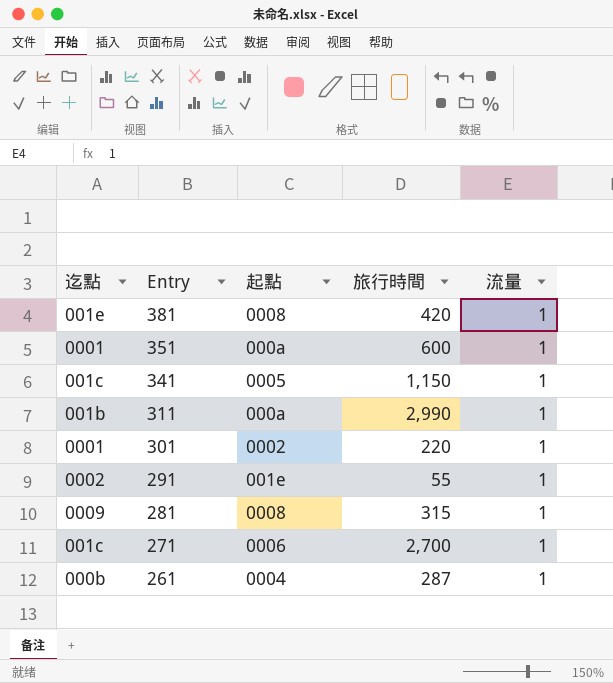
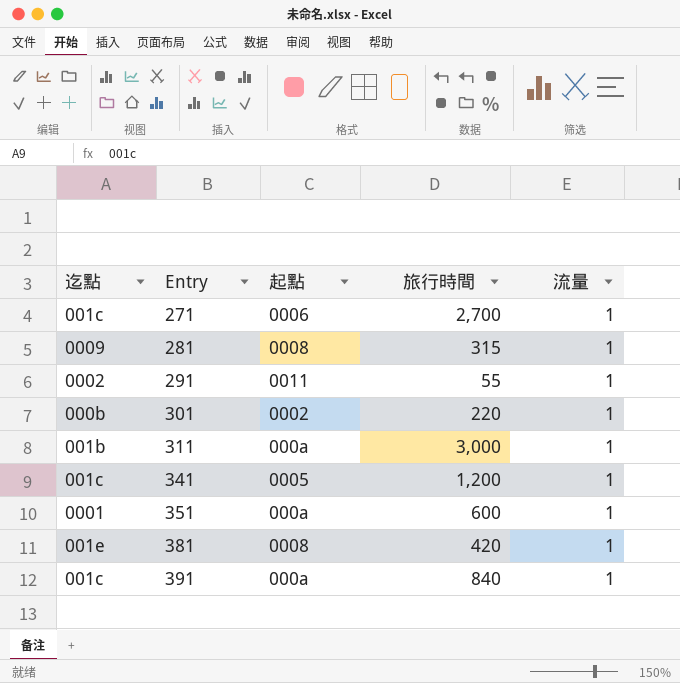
row order: Entry descending -> Entry ascending
row 261: 000b | 0004 | 287 | 1 -> none
291 | 起點: 001e -> 0011
301 | 迄點: 0001 -> 000b
311 | 旅行時間: 2,990 -> 3,000
341 | 旅行時間: 1,150 -> 1,200
row 391: none -> 001c | 000a | 840 | 1

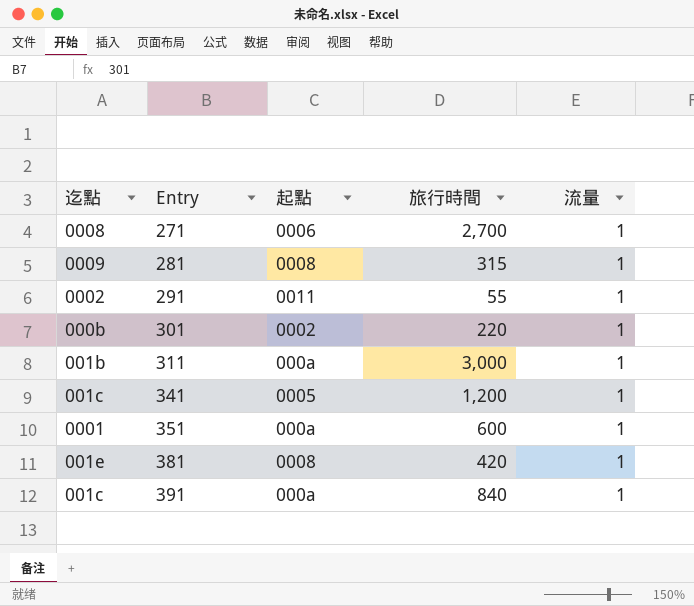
271 | 迄點: 001c -> 0008

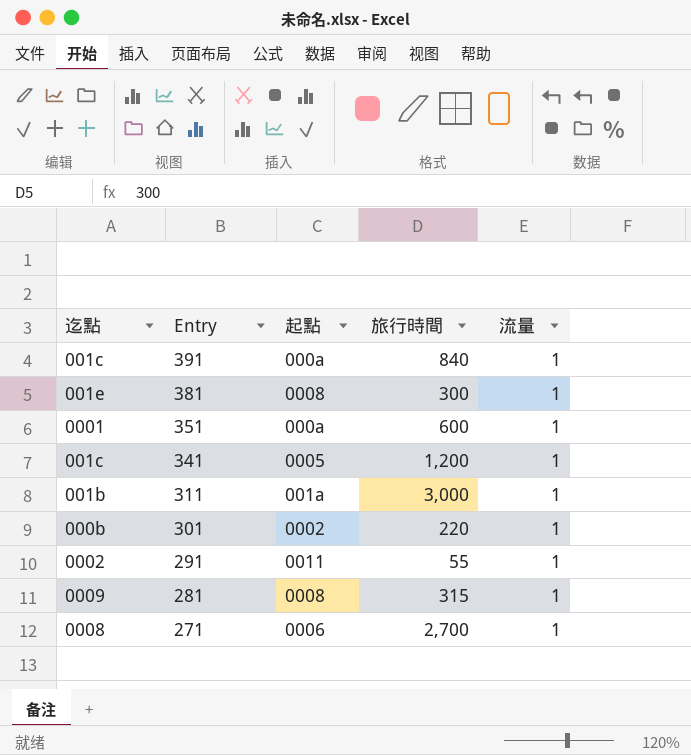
row order: Entry ascending -> Entry descending
381 | 旅行時間: 420 -> 300
311 | 起點: 000a -> 001a

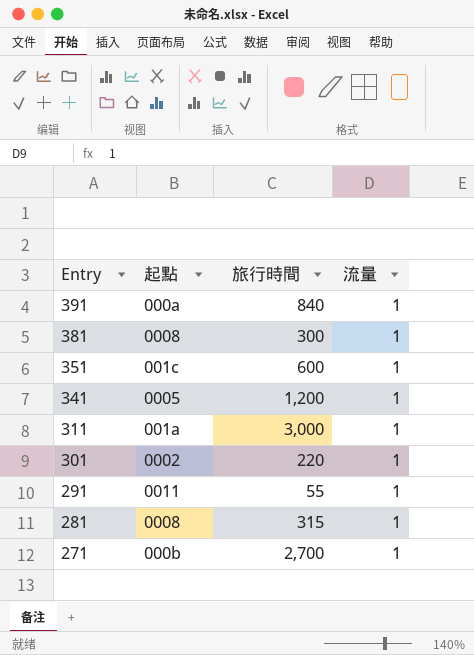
column 迄點 | position: 1 -> none
351 | 起點: 000a -> 001c
271 | 起點: 0006 -> 000b

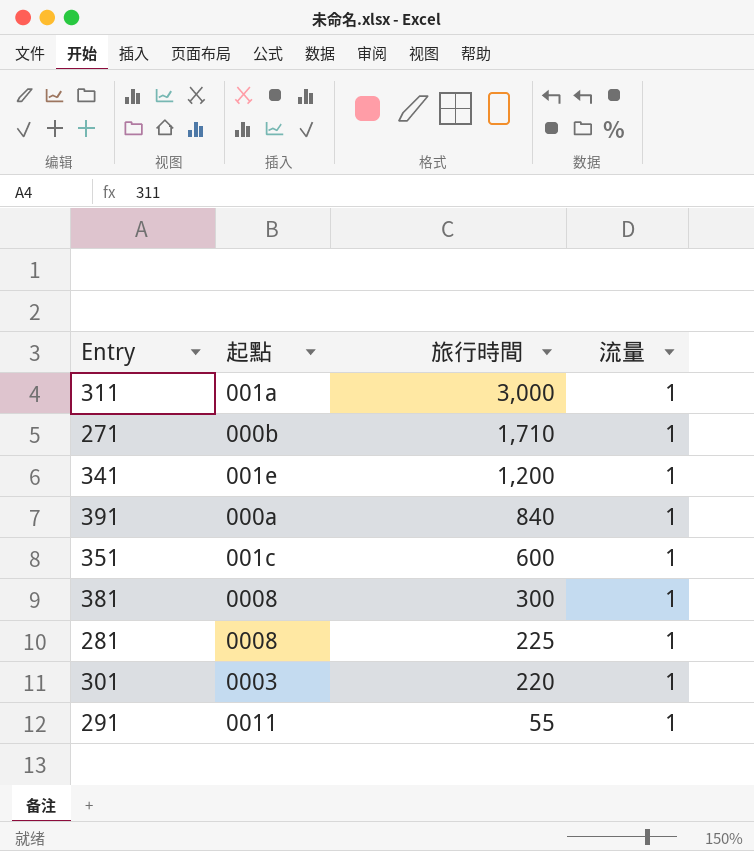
row order: Entry descending -> 旅行時間 descending
271 | 旅行時間: 2,700 -> 1,710
341 | 起點: 0005 -> 001e
281 | 旅行時間: 315 -> 225
301 | 起點: 0002 -> 0003

